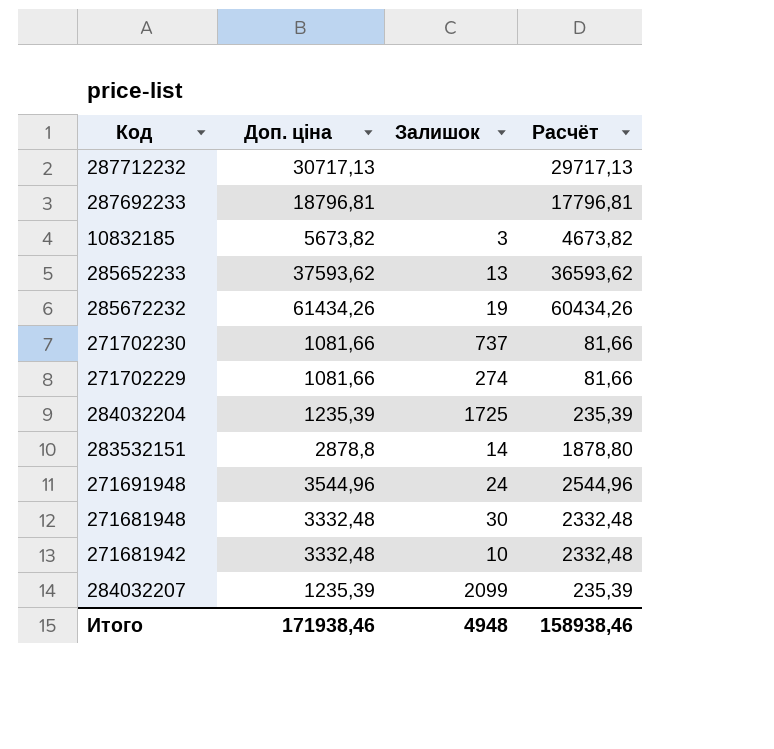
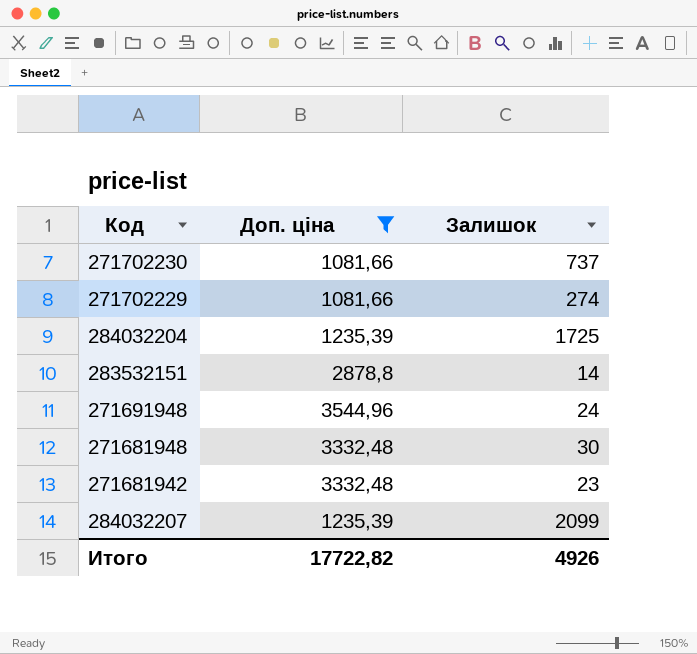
filter: none -> Доп. ціна <= 3544,96
column Расчёт | formula: [Доп. ціна] - 1000 -> none
271681942 | Залишок: 10 -> 23
Итого | Доп. ціна: 171938,46 -> 17722,82
Итого | Залишок: 4948 -> 4926

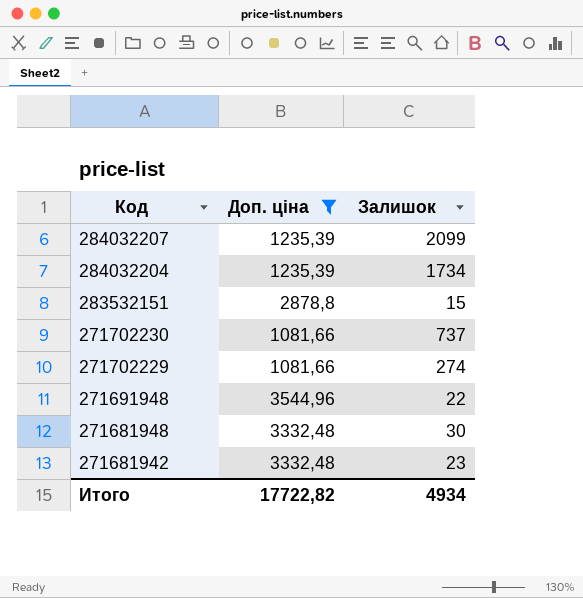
row order: none -> Код descending
284032204 | Залишок: 1725 -> 1734
283532151 | Залишок: 14 -> 15
271691948 | Залишок: 24 -> 22
Итого | Залишок: 4926 -> 4934

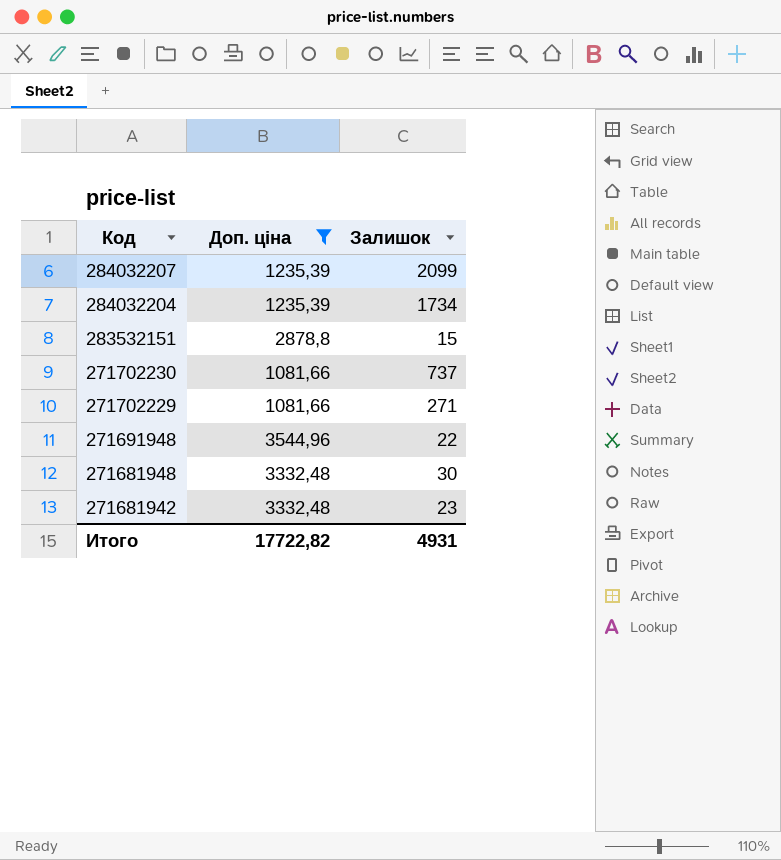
271702229 | Залишок: 274 -> 271
Итого | Залишок: 4934 -> 4931

